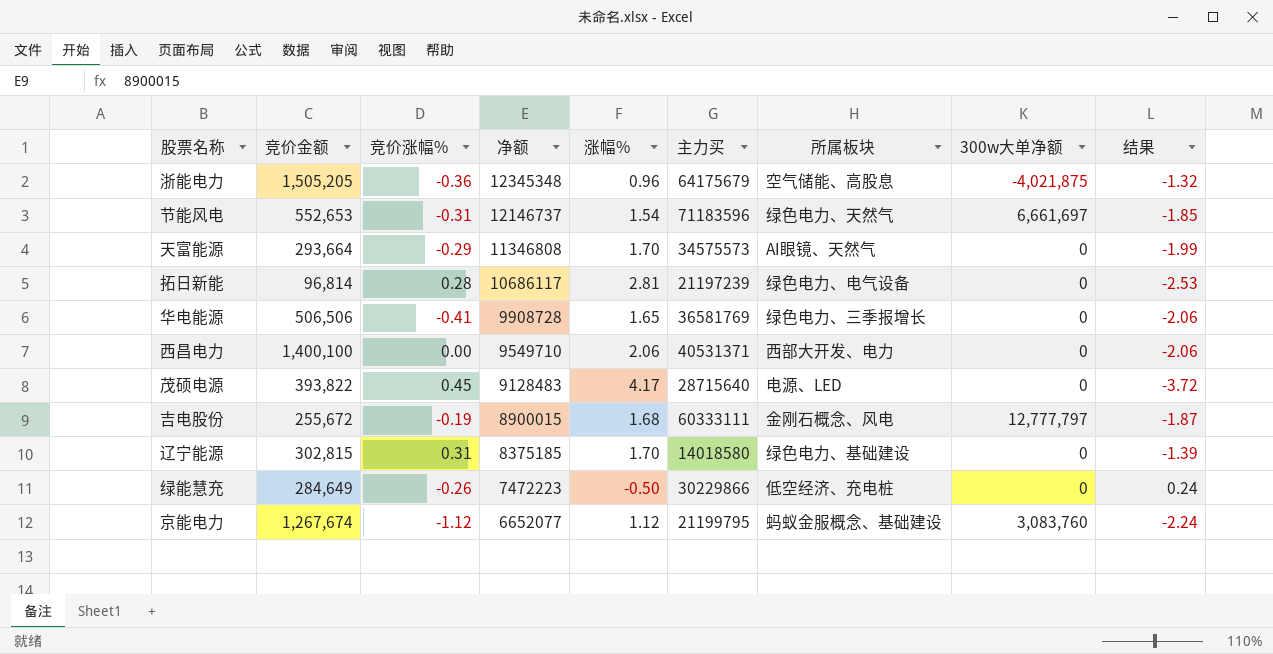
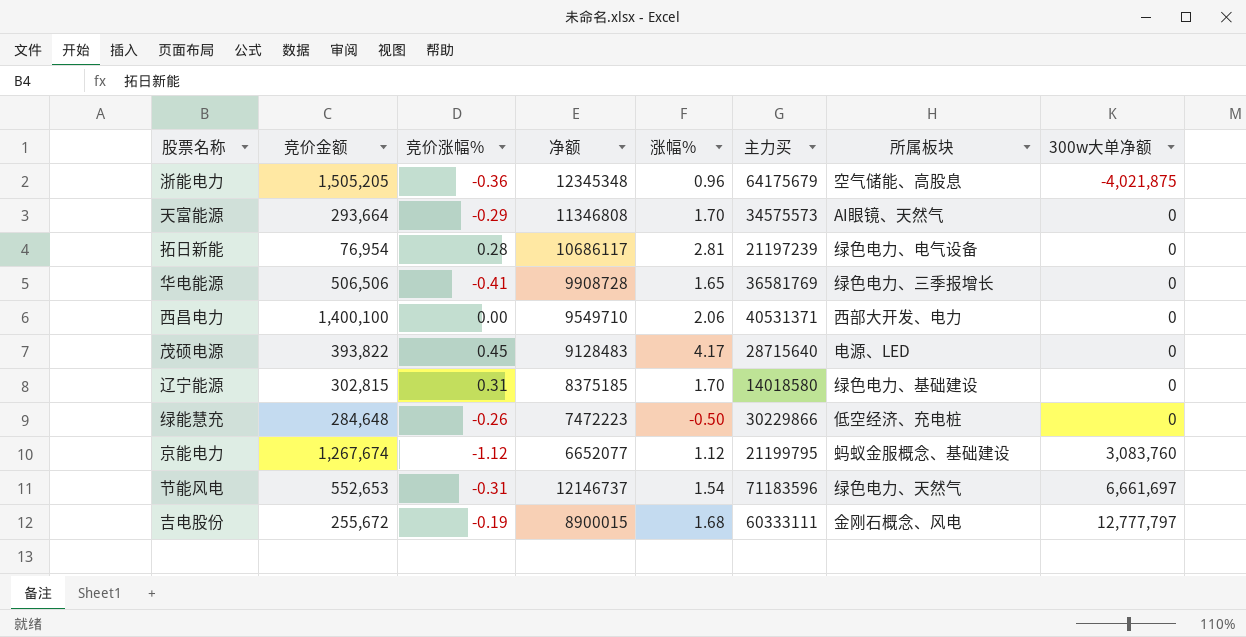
row order: 净额 descending -> 300w大单净额 ascending
column 结果 | formula: [竞价涨幅%] - [涨幅%] -> none
拓日新能 | 竞价金额: 96,814 -> 76,954
绿能慧充 | 竞价金额: 284,649 -> 284,648

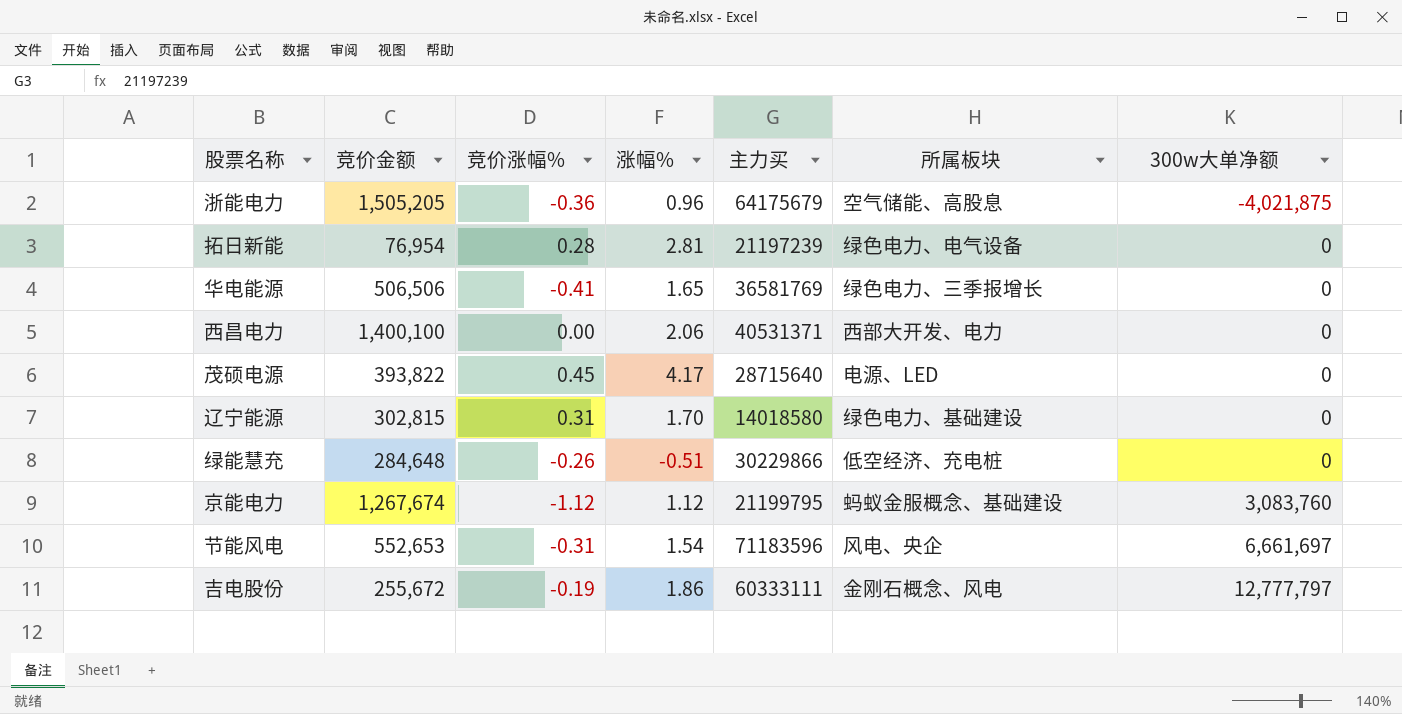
column 净额 | position: 4 -> none
row 天富能源: 293,664 | -0.29 | 11346808 | 1.70 | 34575573 | AI眼镜、天然气 | 0 -> none
绿能慧充 | 涨幅%: -0.50 -> -0.51
节能风电 | 所属板块: 绿色电力、天然气 -> 风电、央企
吉电股份 | 涨幅%: 1.68 -> 1.86

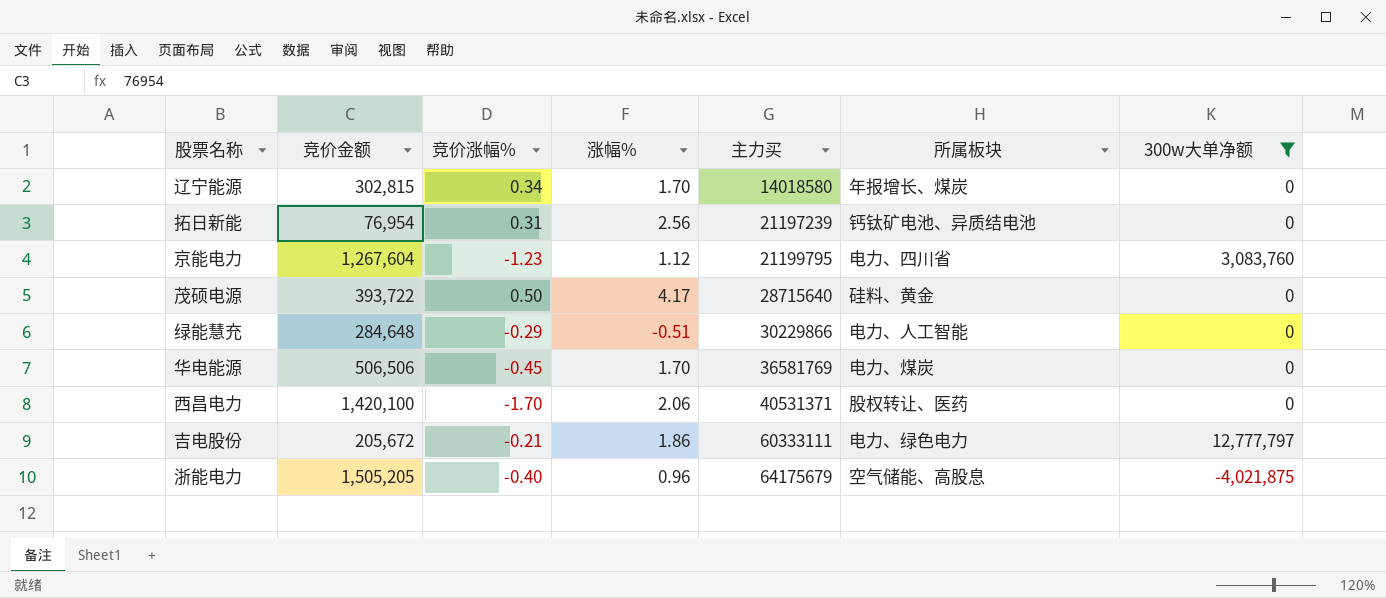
filter: none -> 300w大单净额 != 6,661,697
row order: 300w大单净额 ascending -> 主力买 ascending
辽宁能源 | 竞价涨幅%: 0.31 -> 0.34
辽宁能源 | 所属板块: 绿色电力、基础建设 -> 年报增长、煤炭
拓日新能 | 竞价涨幅%: 0.28 -> 0.31
拓日新能 | 涨幅%: 2.81 -> 2.56
拓日新能 | 所属板块: 绿色电力、电气设备 -> 钙钛矿电池、异质结电池
京能电力 | 竞价金额: 1,267,674 -> 1,267,604
京能电力 | 竞价涨幅%: -1.12 -> -1.23
京能电力 | 所属板块: 蚂蚁金服概念、基础建设 -> 电力、四川省
茂硕电源 | 竞价金额: 393,822 -> 393,722
茂硕电源 | 竞价涨幅%: 0.45 -> 0.50
茂硕电源 | 所属板块: 电源、LED -> 硅料、黄金
绿能慧充 | 竞价涨幅%: -0.26 -> -0.29
绿能慧充 | 所属板块: 低空经济、充电桩 -> 电力、人工智能
华电能源 | 竞价涨幅%: -0.41 -> -0.45
华电能源 | 涨幅%: 1.65 -> 1.70
华电能源 | 所属板块: 绿色电力、三季报增长 -> 电力、煤炭
西昌电力 | 竞价金额: 1,400,100 -> 1,420,100
西昌电力 | 竞价涨幅%: 0.00 -> -1.70
西昌电力 | 所属板块: 西部大开发、电力 -> 股权转让、医药
吉电股份 | 竞价金额: 255,672 -> 205,672
吉电股份 | 竞价涨幅%: -0.19 -> -0.21
吉电股份 | 所属板块: 金刚石概念、风电 -> 电力、绿色电力
浙能电力 | 竞价涨幅%: -0.36 -> -0.40

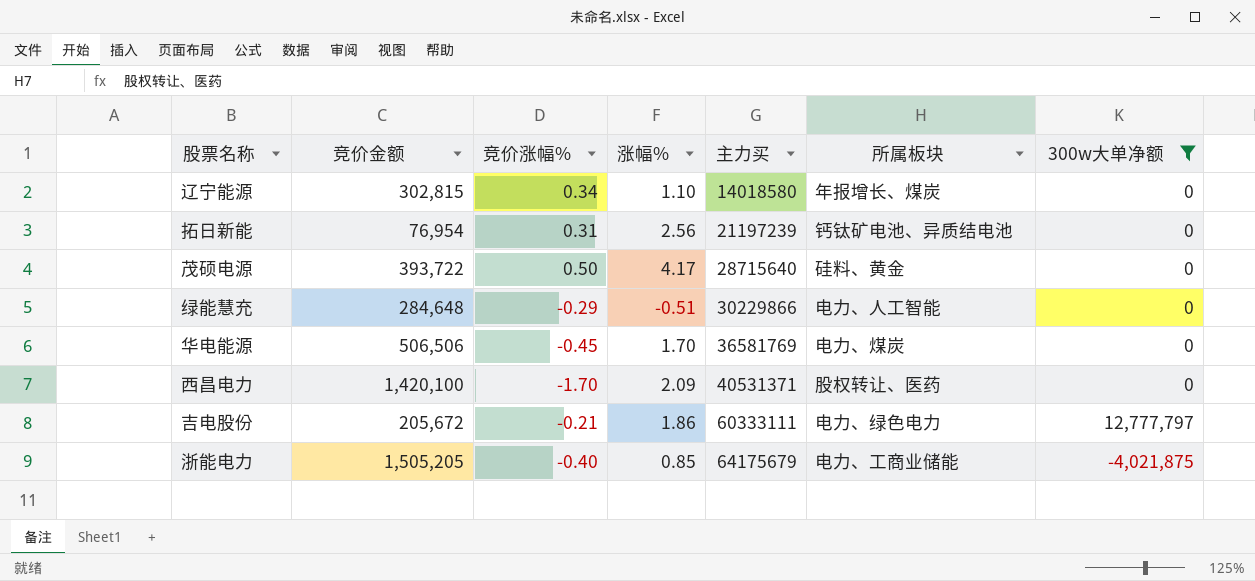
row 京能电力: 1,267,604 | -1.23 | 1.12 | 21199795 | 电力、四川省 | 3,083,760 -> none
辽宁能源 | 涨幅%: 1.70 -> 1.10
西昌电力 | 涨幅%: 2.06 -> 2.09
浙能电力 | 涨幅%: 0.96 -> 0.85
浙能电力 | 所属板块: 空气储能、高股息 -> 电力、工商业储能

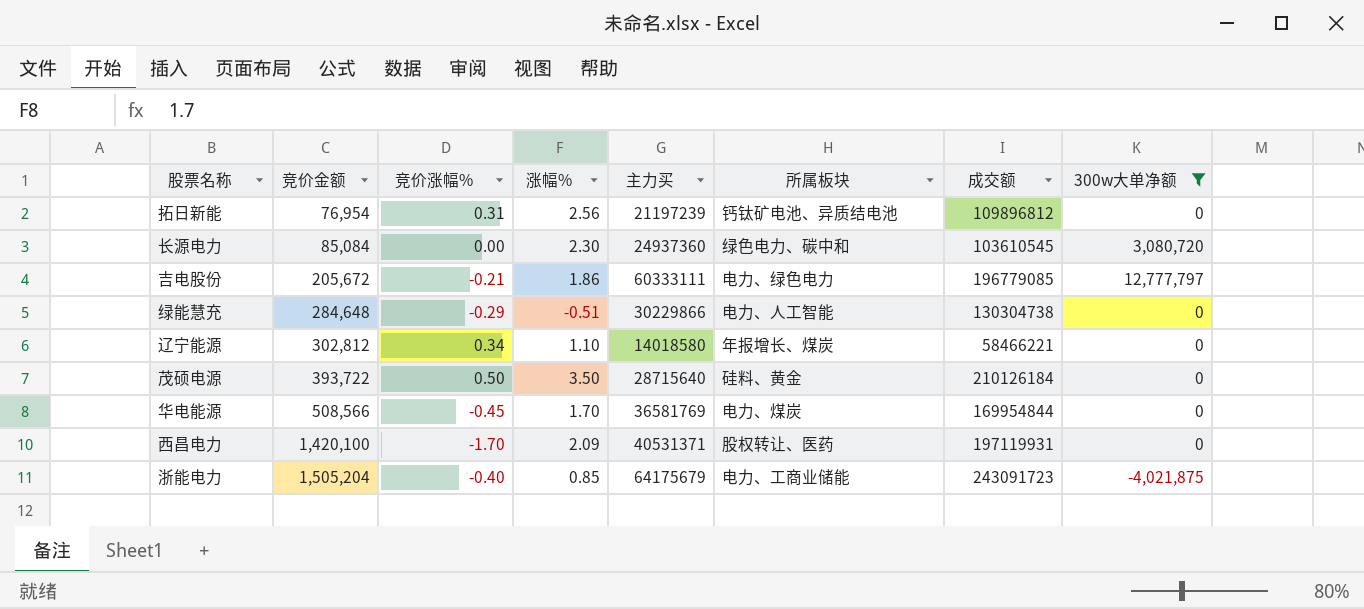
row order: 主力买 ascending -> 竞价金额 ascending
column 成交额 | position: none -> 7
row 长源电力: none -> 85,084 | 0.00 | 2.30 | 24937360 | 绿色电力、碳中和 | 103610545 | 3,080,720
辽宁能源 | 竞价金额: 302,815 -> 302,812
茂硕电源 | 涨幅%: 4.17 -> 3.50
华电能源 | 竞价金额: 506,506 -> 508,566
浙能电力 | 竞价金额: 1,505,205 -> 1,505,204

